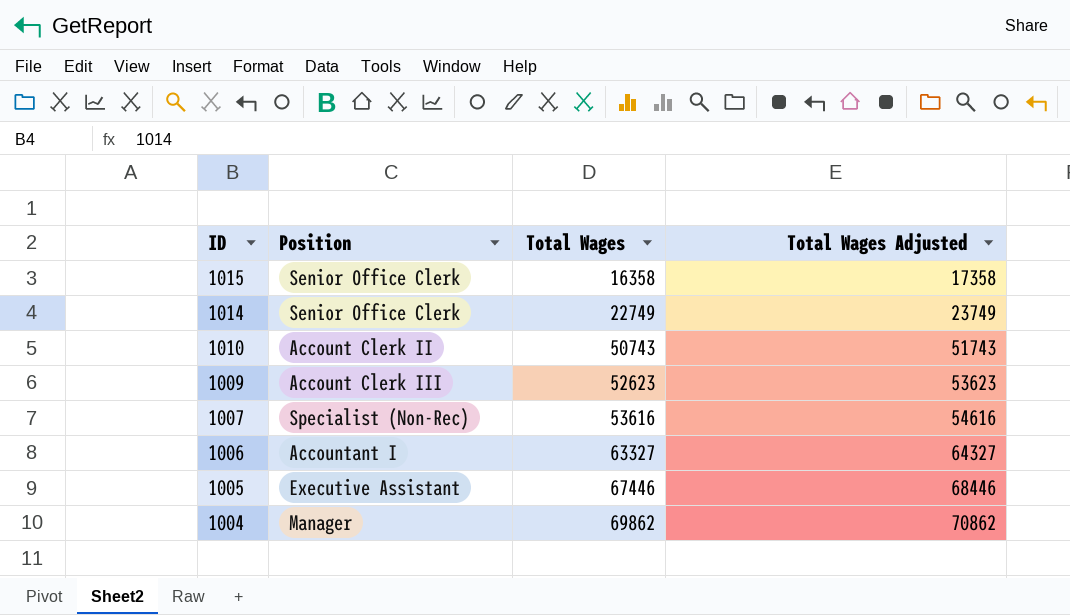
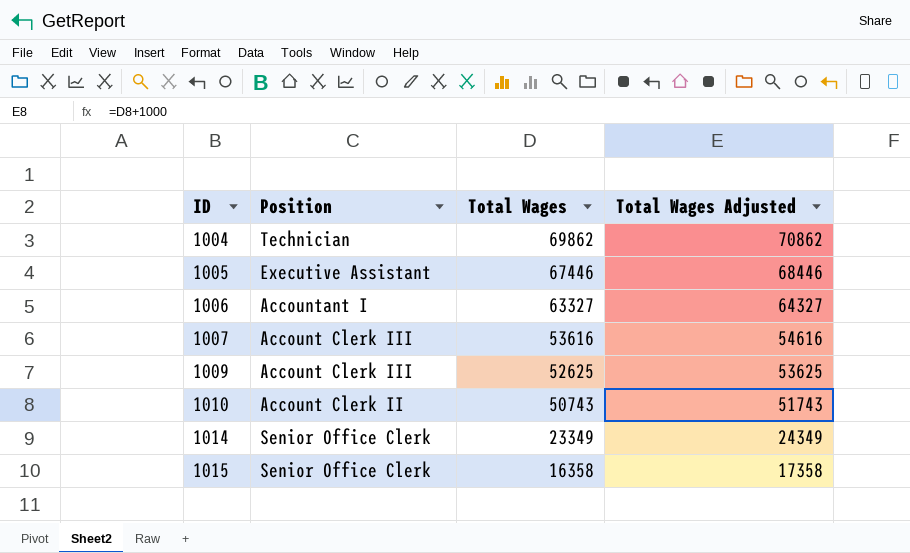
row order: ID descending -> ID ascending
1004 | Position: Manager -> Technician
1007 | Position: Specialist (Non-Rec) -> Account Clerk III
1009 | Total Wages: 52623 -> 52625
1009 | Total Wages Adjusted: 53623 -> 53625
1014 | Total Wages: 22749 -> 23349
1014 | Total Wages Adjusted: 23749 -> 24349

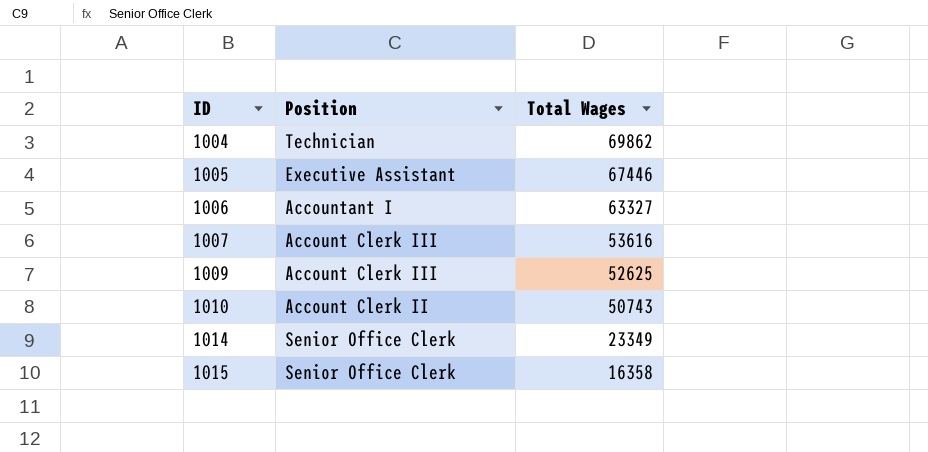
column Total Wages Adjusted | formula: [Total Wages] + 1000 -> none

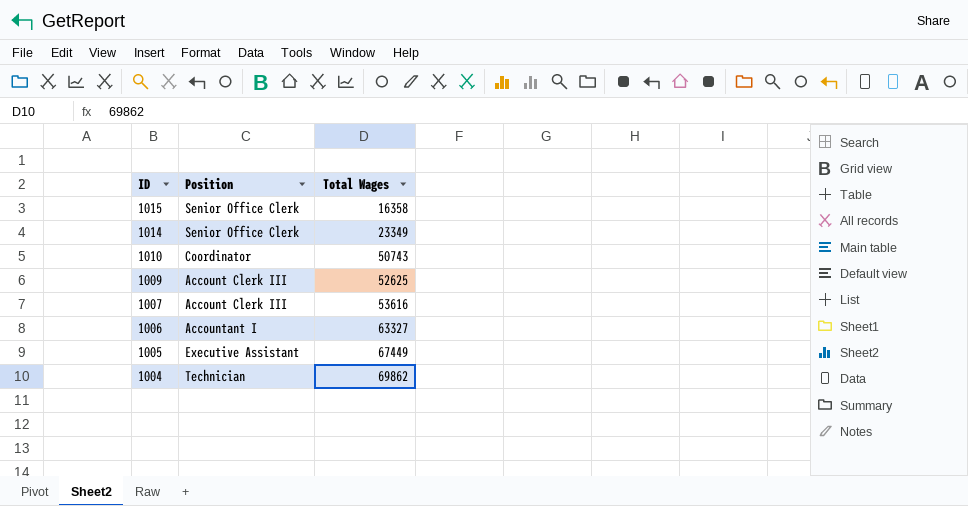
row order: ID ascending -> ID descending
1010 | Position: Account Clerk II -> Coordinator
1005 | Total Wages: 67446 -> 67449

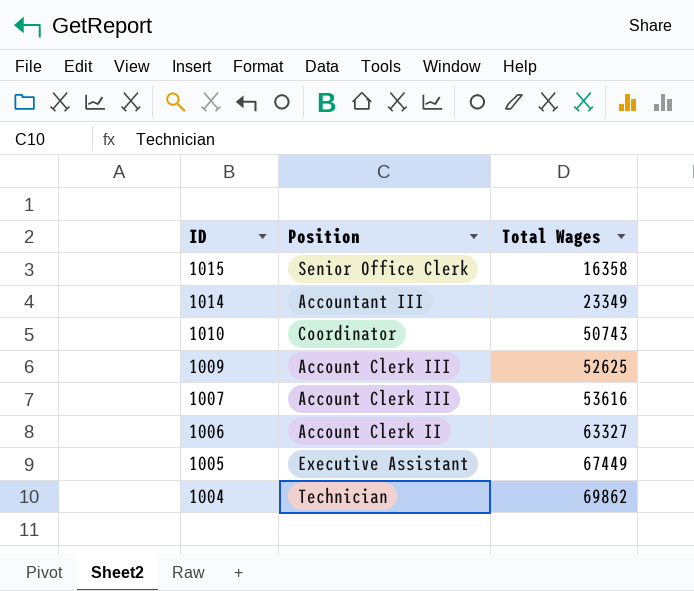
1014 | Position: Senior Office Clerk -> Accountant III
1006 | Position: Accountant I -> Account Clerk II

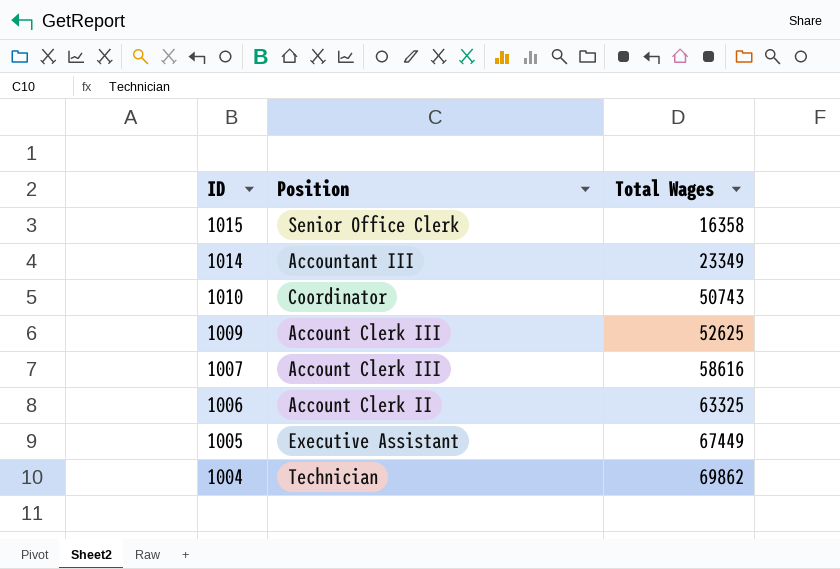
1007 | Total Wages: 53616 -> 58616
1006 | Total Wages: 63327 -> 63325

